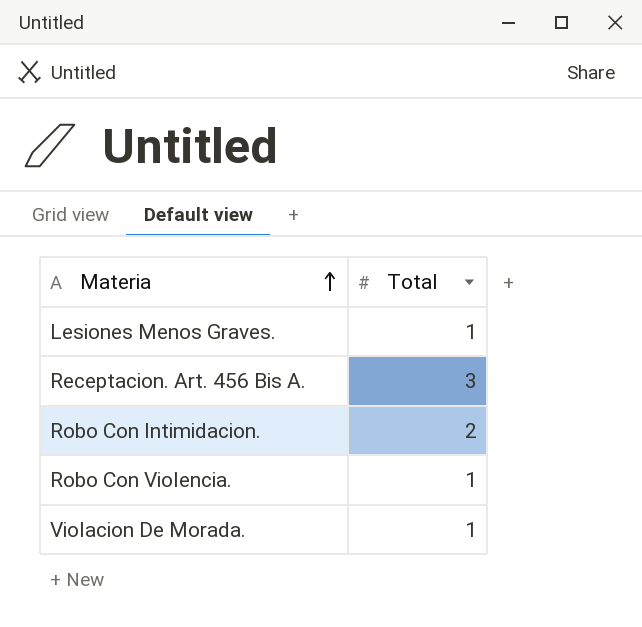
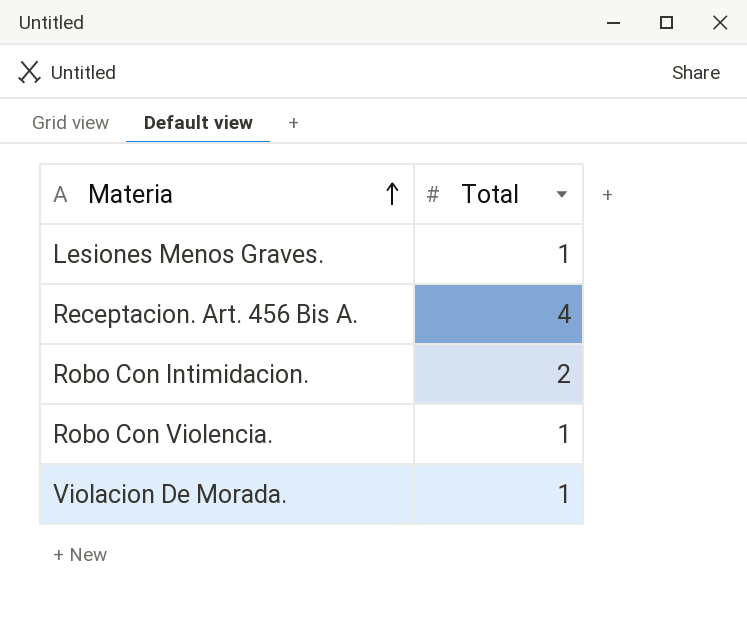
Receptacion. Art. 456 Bis A. | Total: 3 -> 4

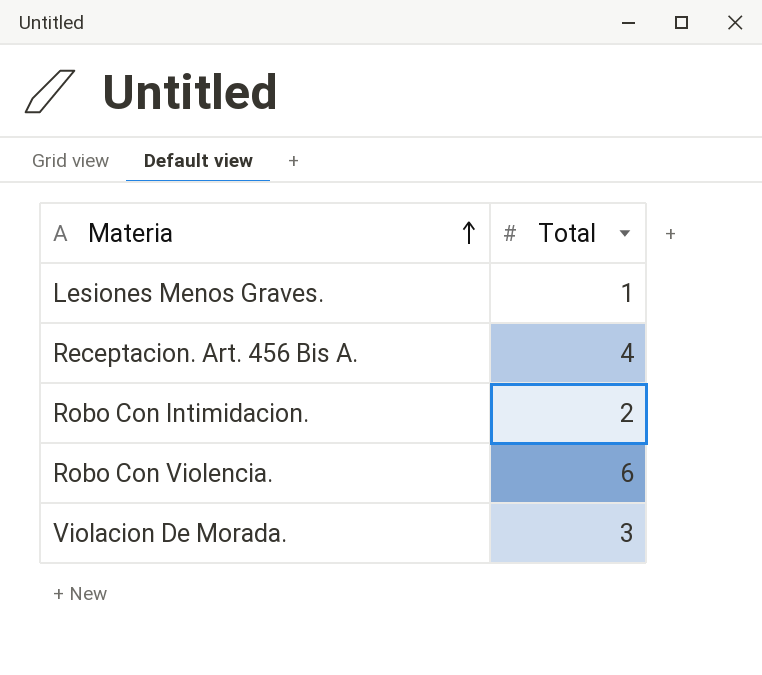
Robo Con Violencia. | Total: 1 -> 6
Violacion De Morada. | Total: 1 -> 3

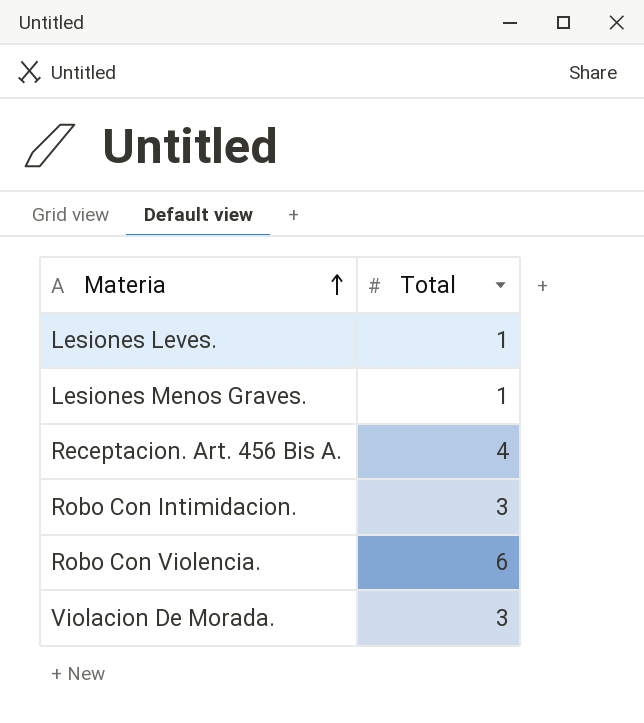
row Lesiones Leves.: none -> 1
Robo Con Intimidacion. | Total: 2 -> 3

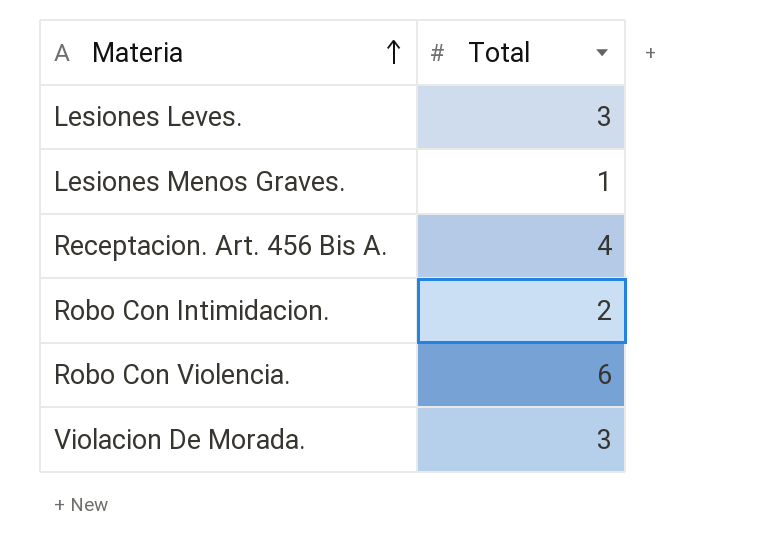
Lesiones Leves. | Total: 1 -> 3
Robo Con Intimidacion. | Total: 3 -> 2

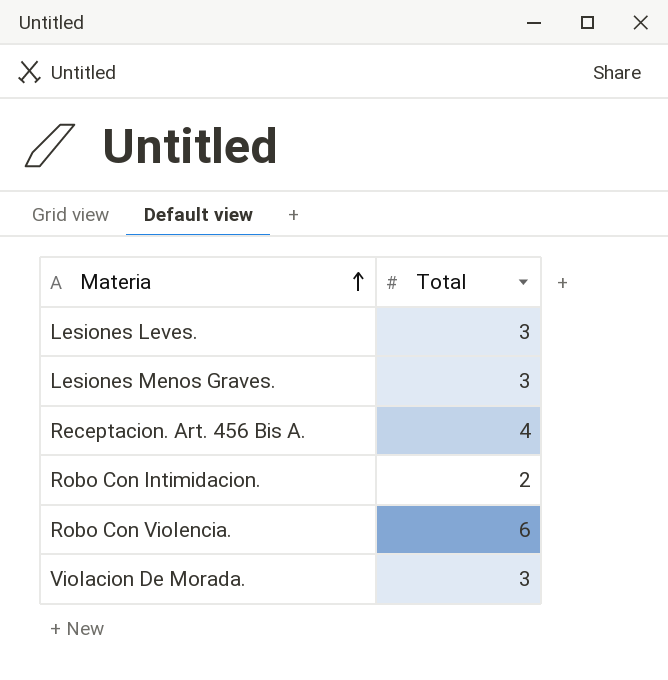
Lesiones Menos Graves. | Total: 1 -> 3

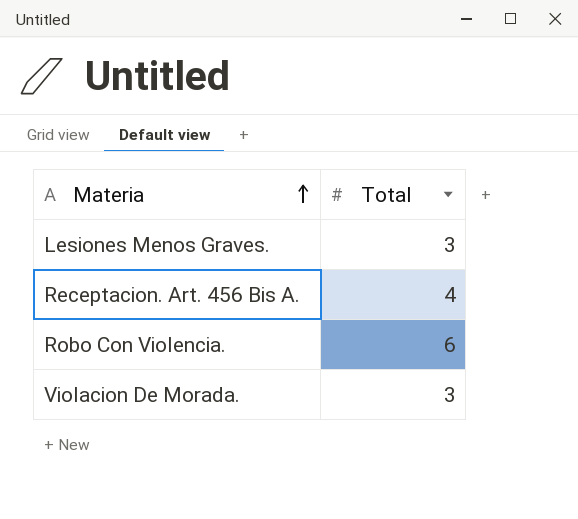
row Lesiones Leves.: 3 -> none
row Robo Con Intimidacion.: 2 -> none

